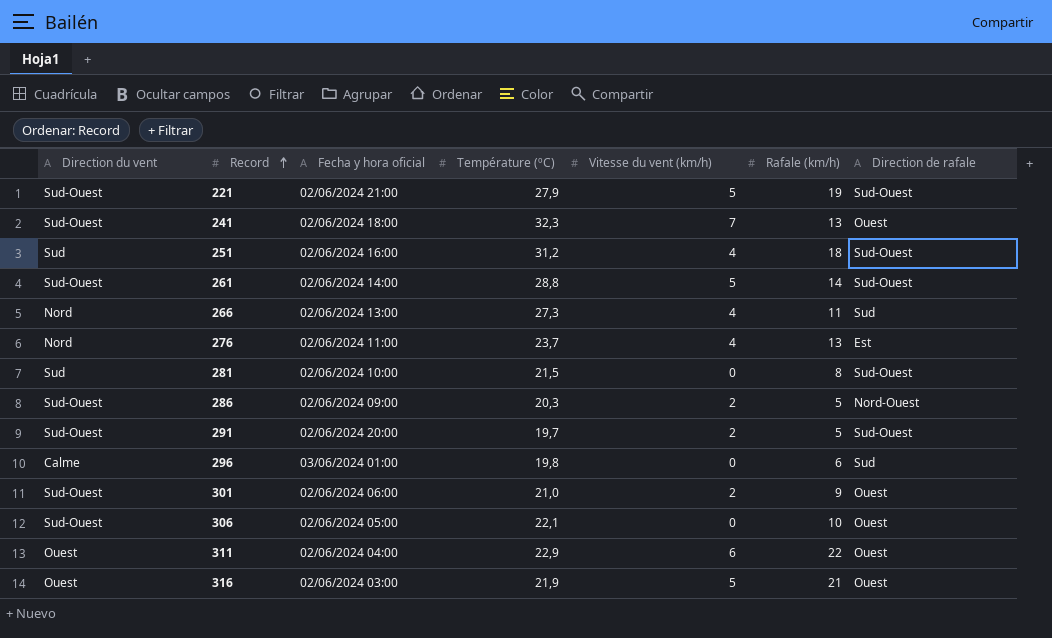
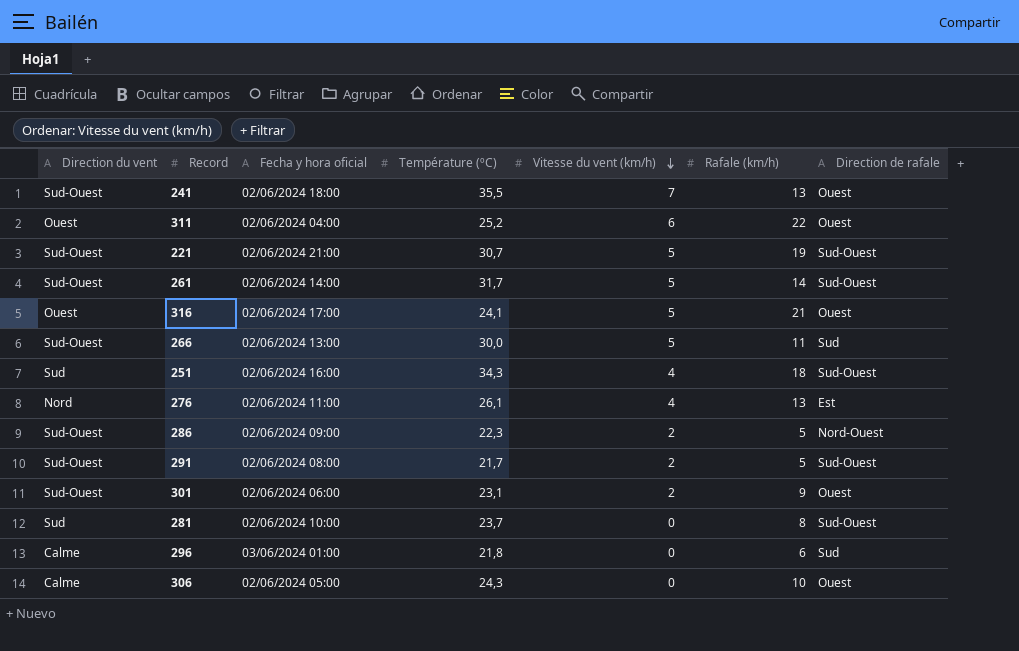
row order: Record ascending -> Vitesse du vent (km/h) descending
241 | Température (ºC): 32,3 -> 35,5
311 | Température (ºC): 22,9 -> 25,2
221 | Température (ºC): 27,9 -> 30,7
261 | Température (ºC): 28,8 -> 31,7
316 | Fecha y hora oficial: 02/06/2024 03:00 -> 02/06/2024 17:00
316 | Température (ºC): 21,9 -> 24,1
266 | Direction du vent: Nord -> Sud-Ouest
266 | Température (ºC): 27,3 -> 30,0
266 | Vitesse du vent (km/h): 4 -> 5
251 | Température (ºC): 31,2 -> 34,3
276 | Température (ºC): 23,7 -> 26,1
286 | Température (ºC): 20,3 -> 22,3
291 | Fecha y hora oficial: 02/06/2024 20:00 -> 02/06/2024 08:00
291 | Température (ºC): 19,7 -> 21,7
301 | Température (ºC): 21,0 -> 23,1
281 | Température (ºC): 21,5 -> 23,7
296 | Température (ºC): 19,8 -> 21,8
306 | Direction du vent: Sud-Ouest -> Calme
306 | Température (ºC): 22,1 -> 24,3

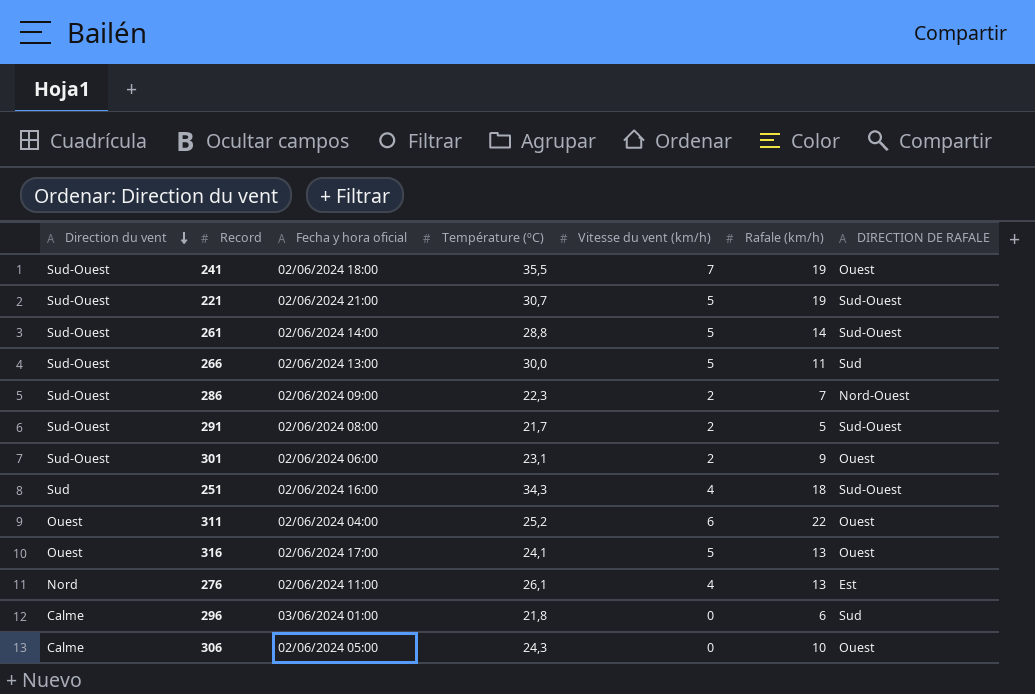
row order: Vitesse du vent (km/h) descending -> Direction du vent descending
column name: Direction de rafale -> DIRECTION DE RAFALE
row 281: Sud | 02/06/2024 10:00 | 23,7 | 0 | 8 | Sud-Ouest -> none
241 | Rafale (km/h): 13 -> 19
261 | Température (ºC): 31,7 -> 28,8
286 | Rafale (km/h): 5 -> 7
316 | Rafale (km/h): 21 -> 13

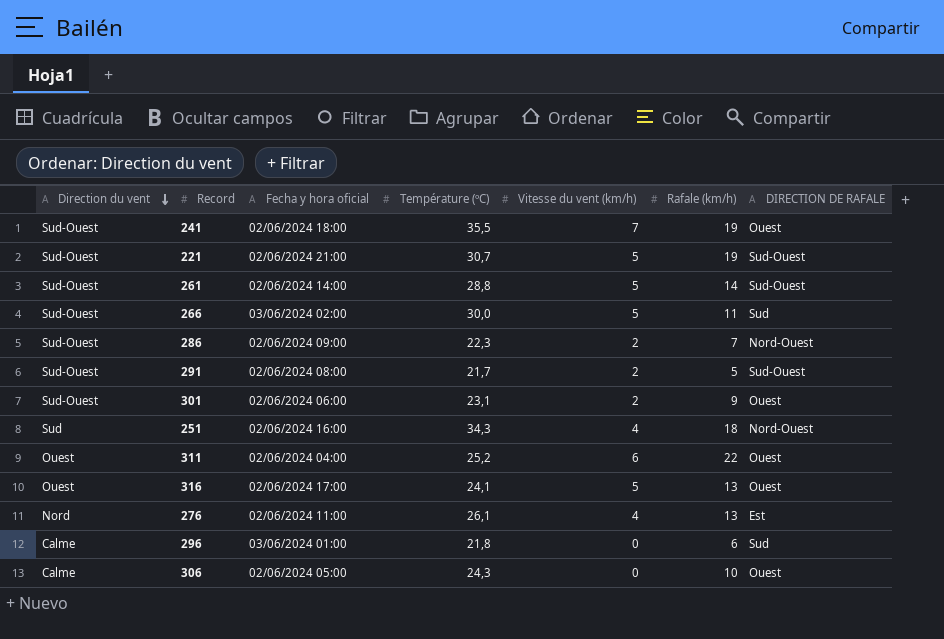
266 | Fecha y hora oficial: 02/06/2024 13:00 -> 03/06/2024 02:00
251 | DIRECTION DE RAFALE: Sud-Ouest -> Nord-Ouest

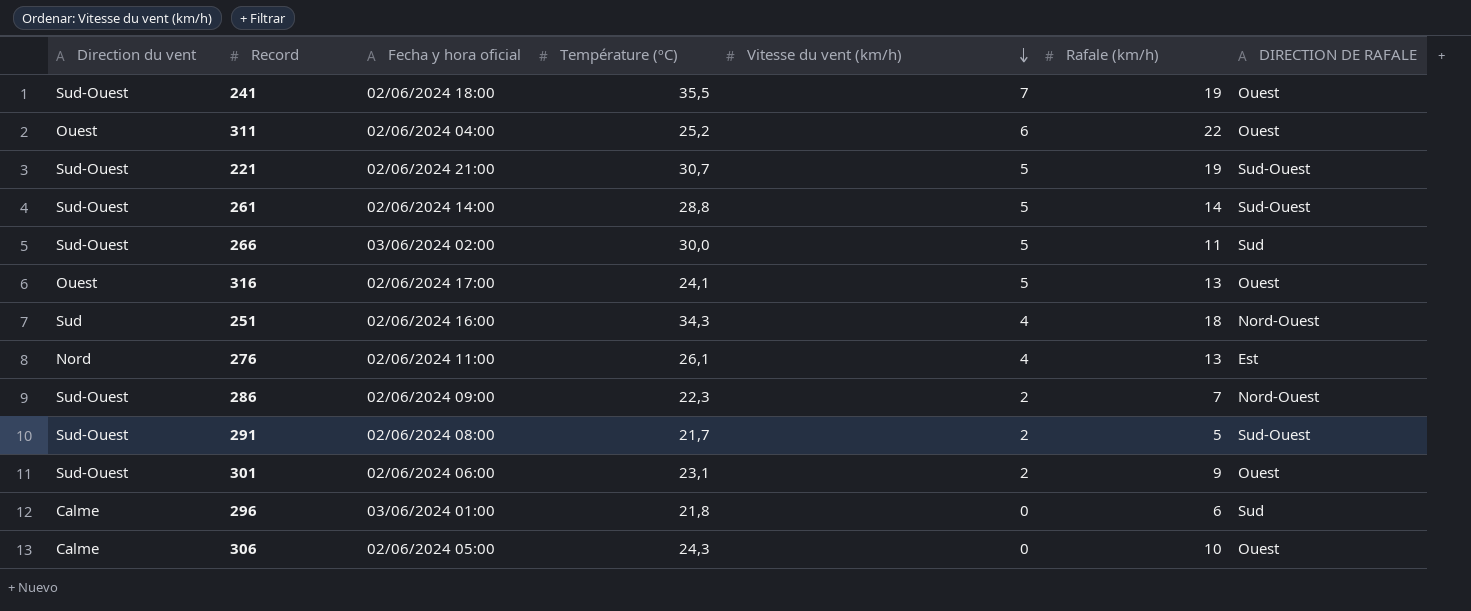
row order: Direction du vent descending -> Vitesse du vent (km/h) descending

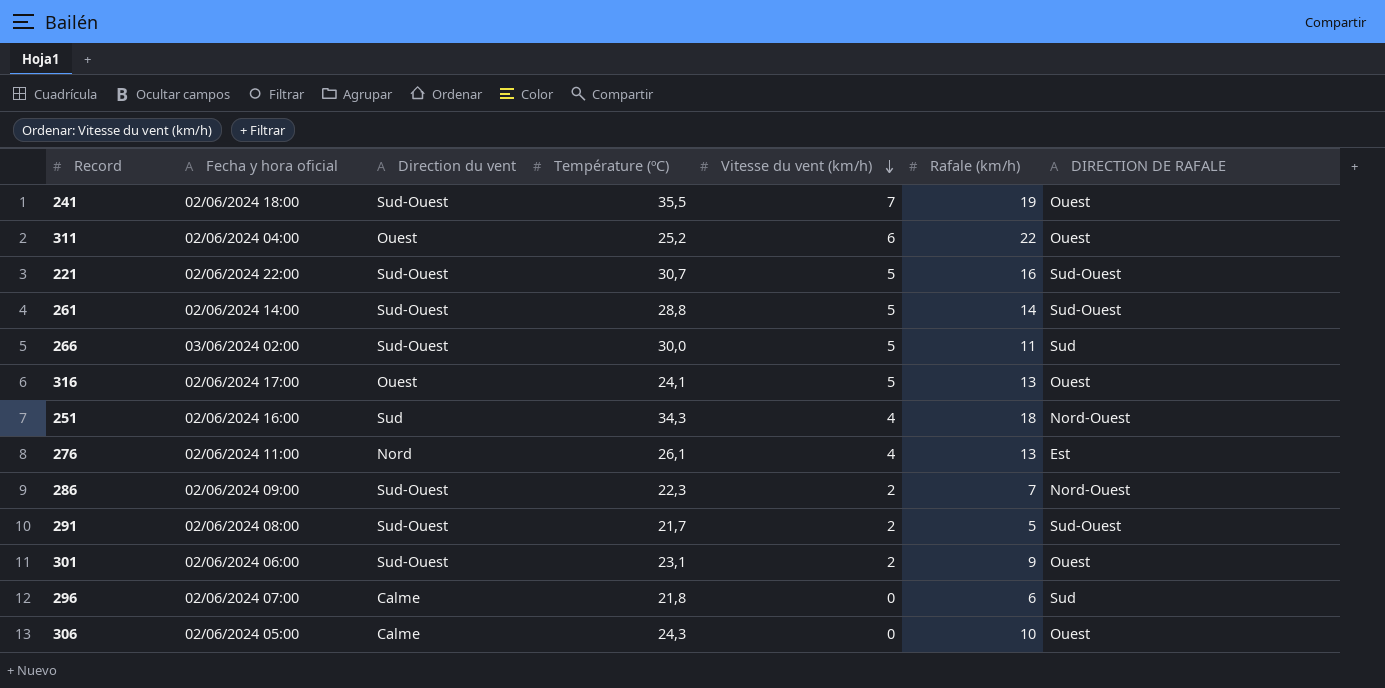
column Direction du vent | position: 1 -> 3
221 | Fecha y hora oficial: 02/06/2024 21:00 -> 02/06/2024 22:00
221 | Rafale (km/h): 19 -> 16
296 | Fecha y hora oficial: 03/06/2024 01:00 -> 02/06/2024 07:00

